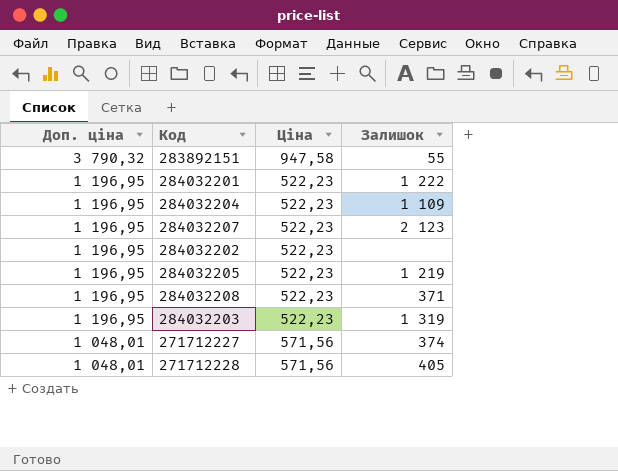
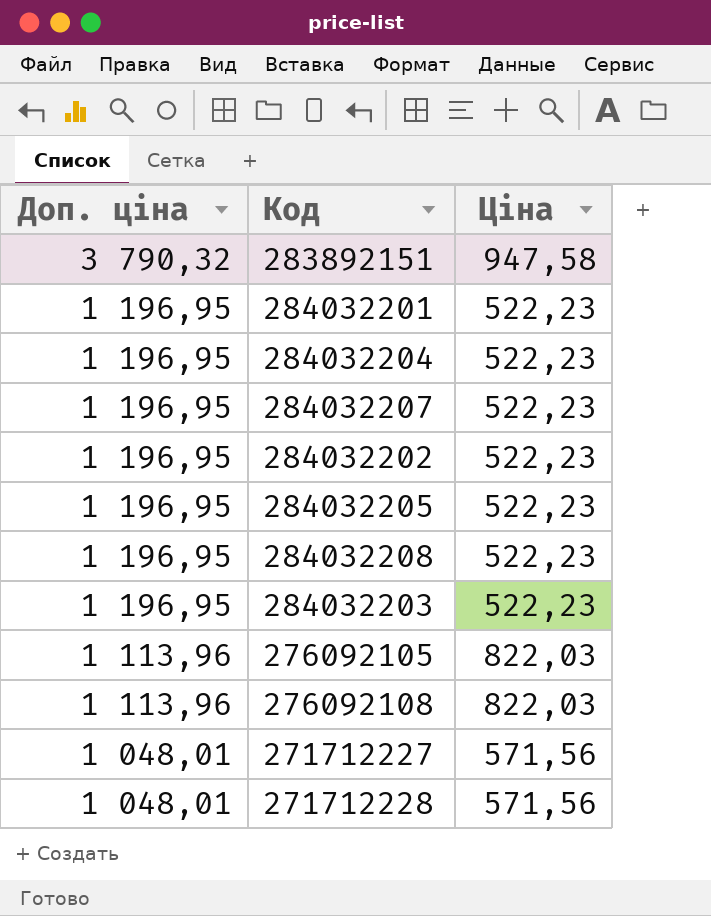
column Залишок | position: 4 -> none
row 276092105: none -> 1 113,96 | 822,03
row 276092108: none -> 1 113,96 | 822,03

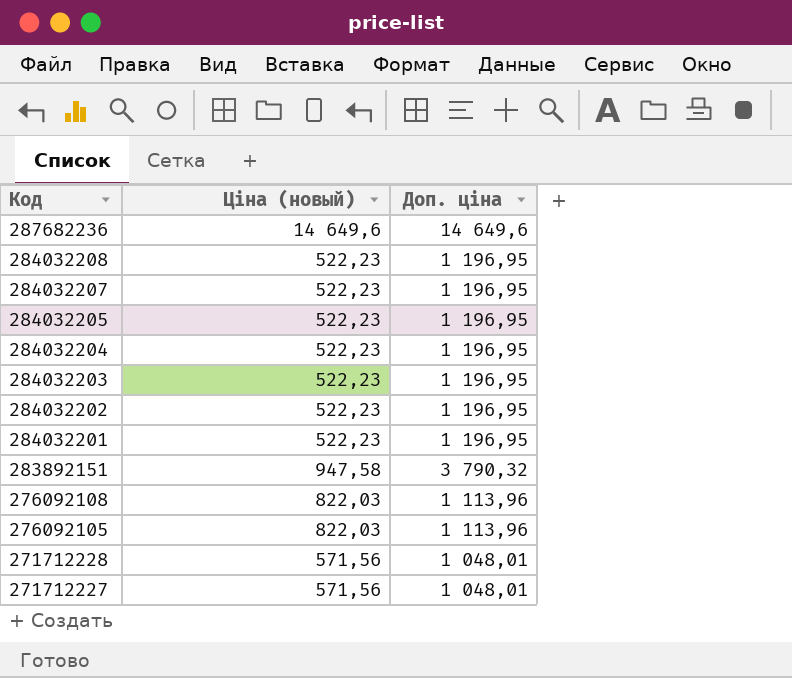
row order: Доп. ціна descending -> Код descending
column name: Ціна -> Ціна (новый)
column Доп. ціна | position: 1 -> 3
row 287682236: none -> 14 649,6 | 14 649,6

